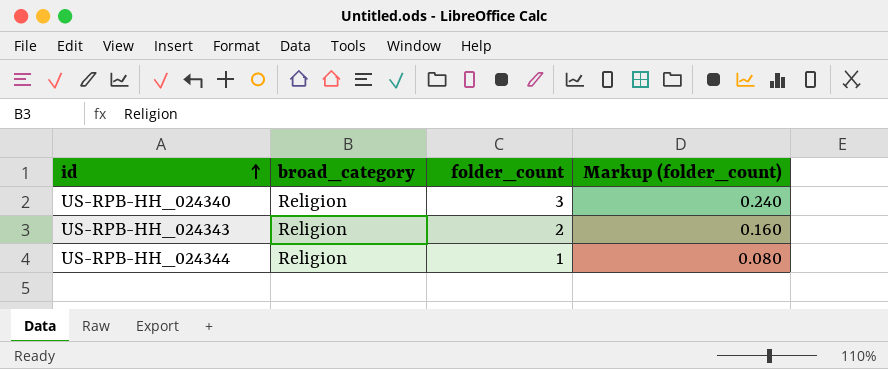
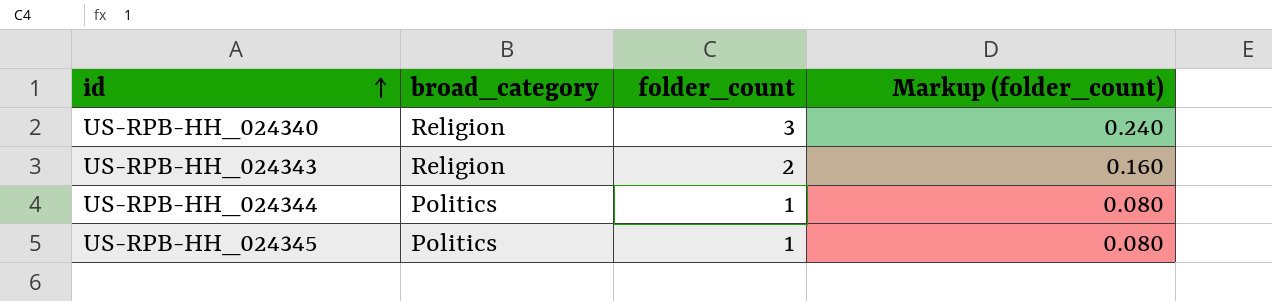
US-RPB-HH_024344 | broad_category: Religion -> Politics
row US-RPB-HH_024345: none -> Politics | 1 | 0.080

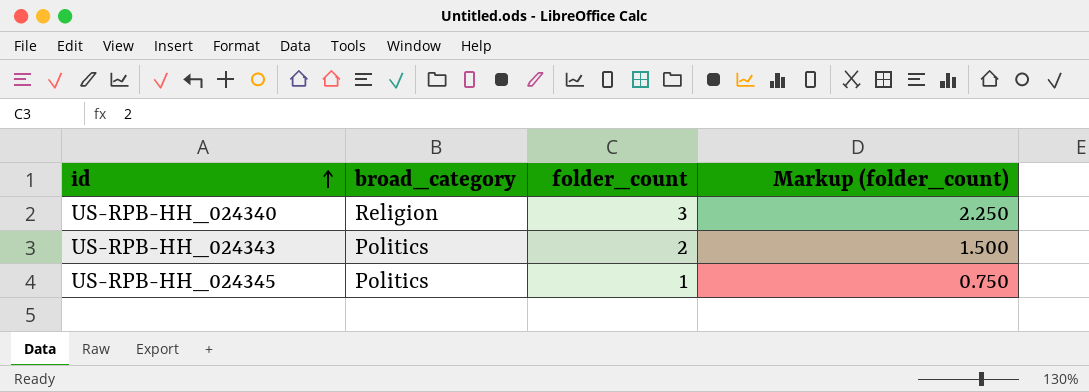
column Markup (folder_count) | formula: [folder_count] * 0.08 -> [folder_count] * 0.75
row US-RPB-HH_024344: Politics | 1 | 0.080 -> none
US-RPB-HH_024343 | broad_category: Religion -> Politics

